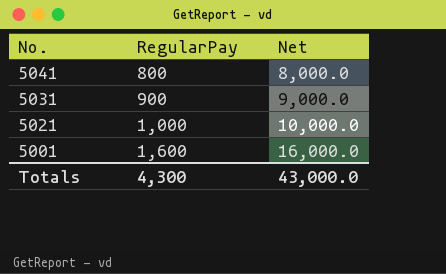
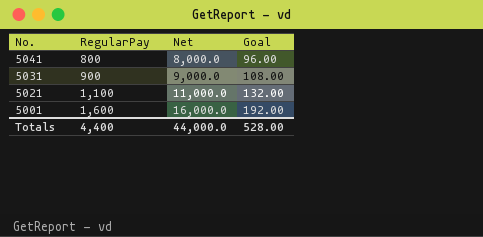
column Goal | formula: none -> [RegularPay] * 0.12
5021 | RegularPay: 1,000 -> 1,100
5021 | Net: 10,000.0 -> 11,000.0
Totals | RegularPay: 4,300 -> 4,400
Totals | Net: 43,000.0 -> 44,000.0

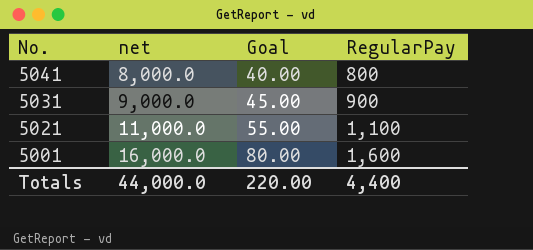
column name: Net -> net
column Goal | formula: [RegularPay] * 0.12 -> [RegularPay] * 0.05
column RegularPay | position: 2 -> 4
Totals | Goal: 528.00 -> 220.00

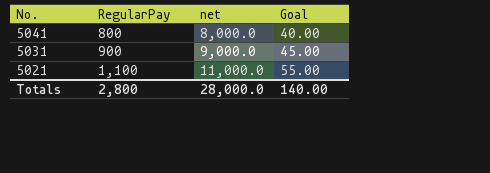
column RegularPay | position: 4 -> 2
row 5001: 16,000.0 | 80.00 | 1,600 -> none
Totals | RegularPay: 4,400 -> 2,800
Totals | net: 44,000.0 -> 28,000.0
Totals | Goal: 220.00 -> 140.00

